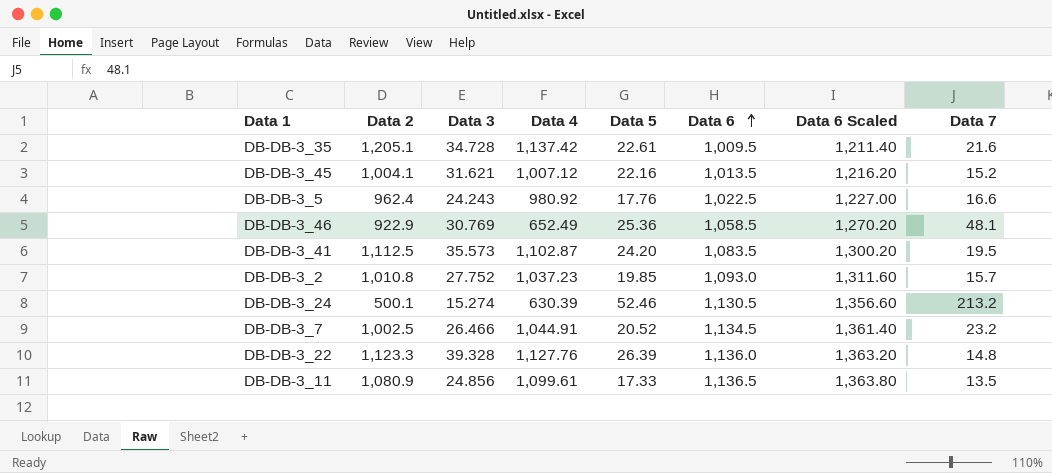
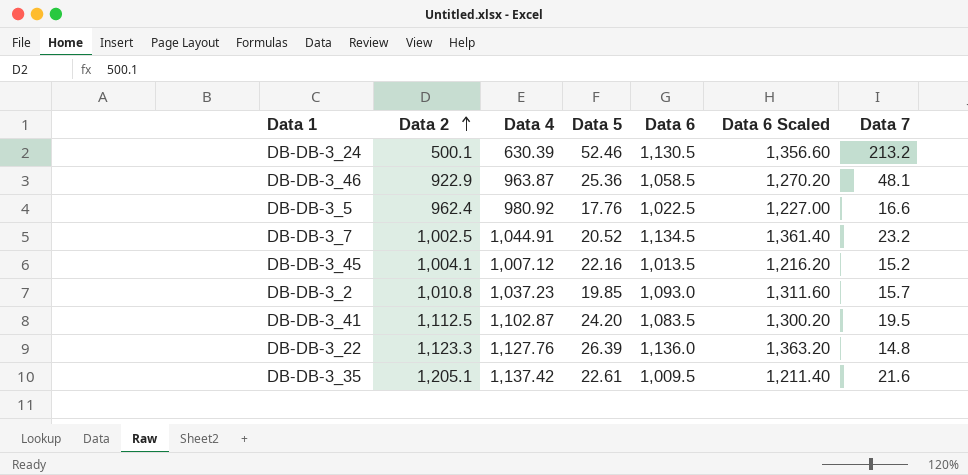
row order: Data 6 ascending -> Data 2 ascending
column Data 3 | position: 3 -> none
row DB-DB-3_11: 1,080.9 | 24.856 | 1,099.61 | 17.33 | 1,136.5 | 1,363.80 | 13.5 -> none
DB-DB-3_46 | Data 4: 652.49 -> 963.87

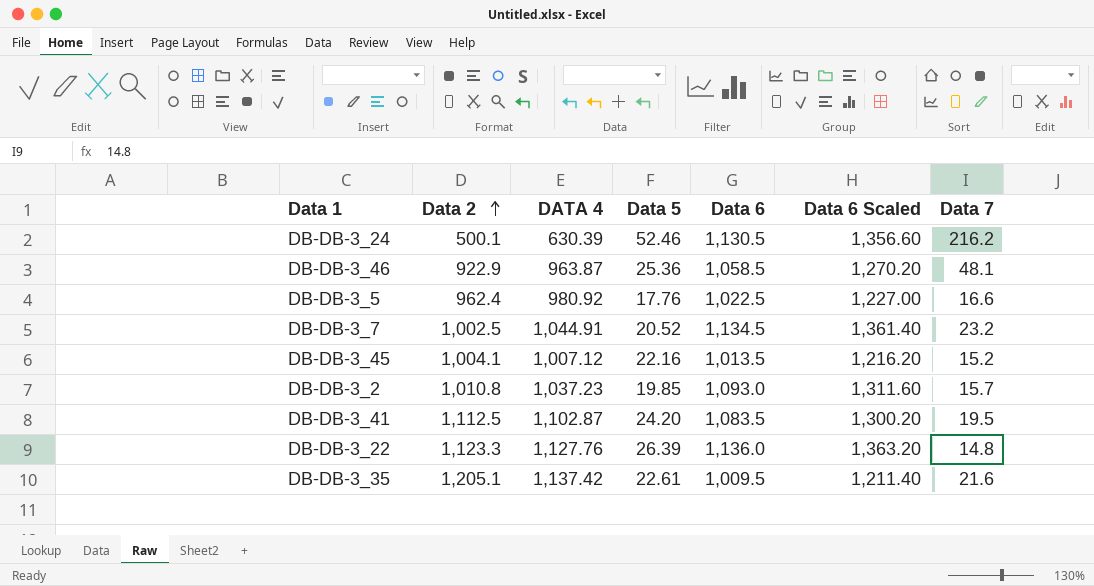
column name: Data 4 -> DATA 4
DB-DB-3_24 | Data 7: 213.2 -> 216.2

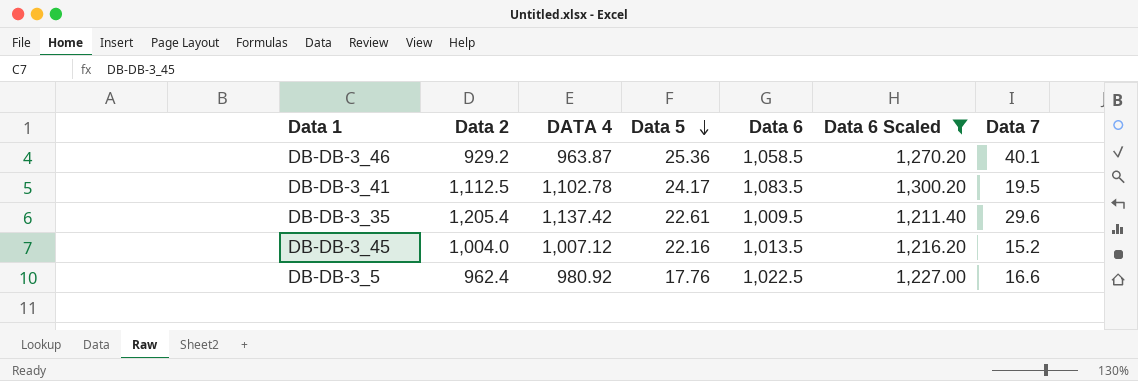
filter: none -> Data 6 Scaled <= 1,300.20
row order: Data 2 ascending -> Data 5 descending
DB-DB-3_46 | Data 2: 922.9 -> 929.2
DB-DB-3_46 | Data 7: 48.1 -> 40.1
DB-DB-3_41 | DATA 4: 1,102.87 -> 1,102.78
DB-DB-3_41 | Data 5: 24.20 -> 24.17
DB-DB-3_35 | Data 2: 1,205.1 -> 1,205.4
DB-DB-3_35 | Data 7: 21.6 -> 29.6
DB-DB-3_45 | Data 2: 1,004.1 -> 1,004.0

